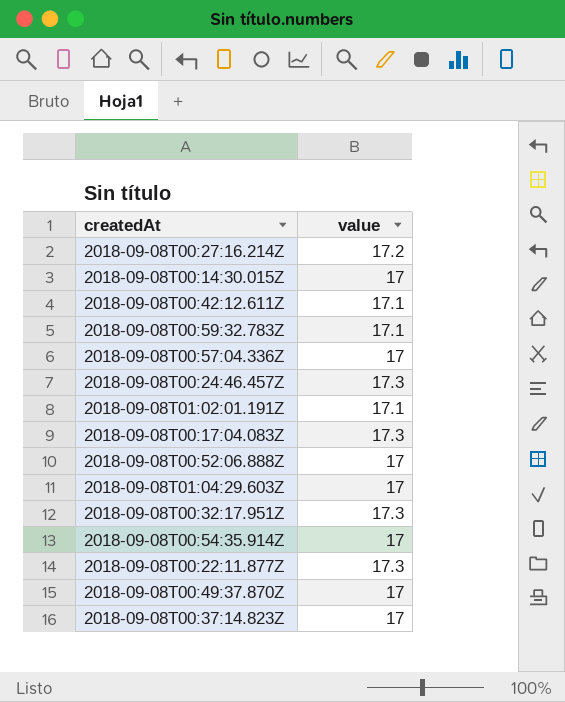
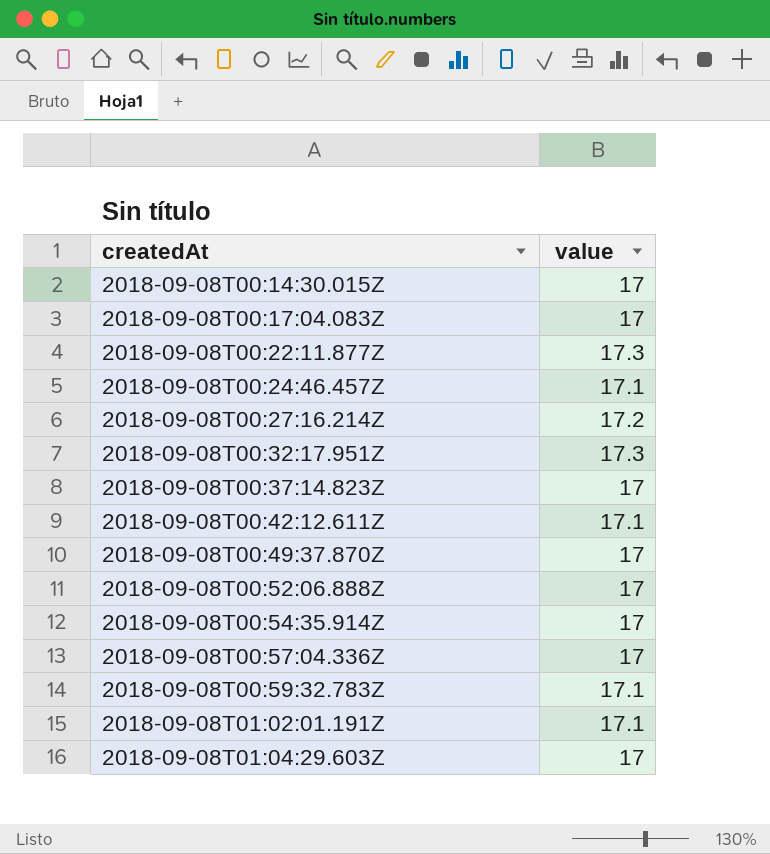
row order: none -> createdAt ascending
2018-09-08T00:17:04.083Z | value: 17.3 -> 17
2018-09-08T00:24:46.457Z | value: 17.3 -> 17.1

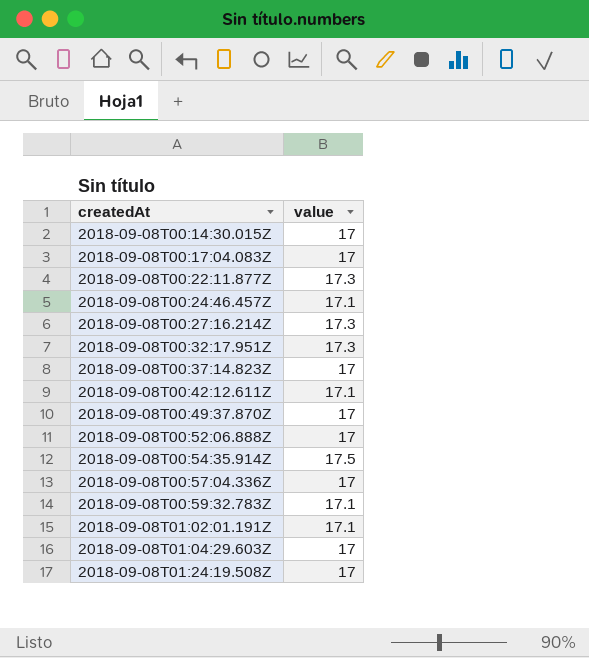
2018-09-08T00:27:16.214Z | value: 17.2 -> 17.3
2018-09-08T00:54:35.914Z | value: 17 -> 17.5
row 2018-09-08T01:24:19.508Z: none -> 17

